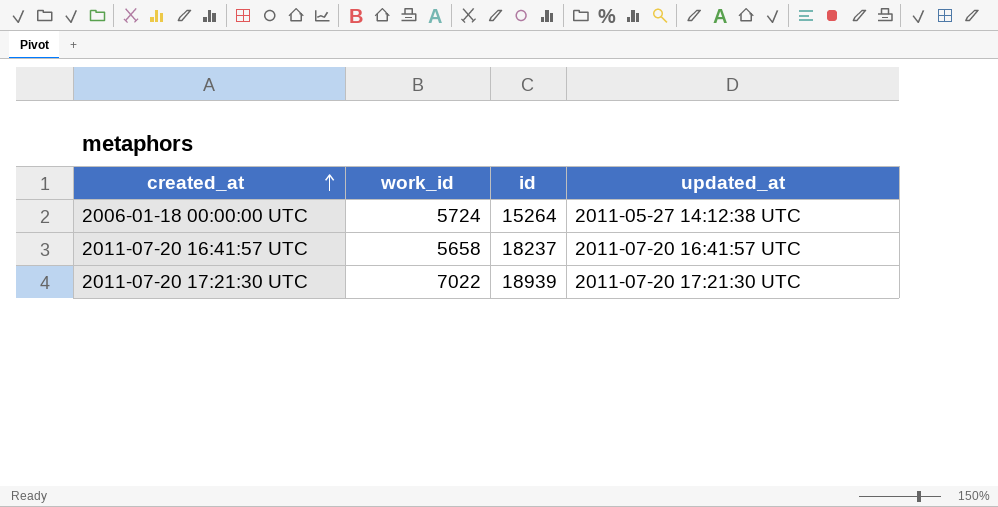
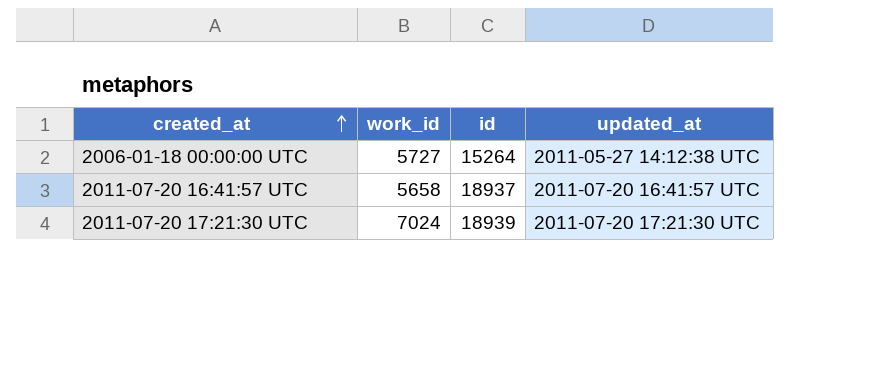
2006-01-18 00:00:00 UTC | work_id: 5724 -> 5727
2011-07-20 16:41:57 UTC | id: 18237 -> 18937
2011-07-20 17:21:30 UTC | work_id: 7022 -> 7024

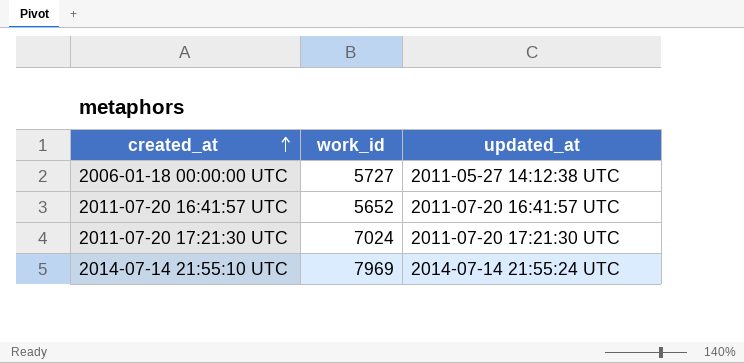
column id | position: 3 -> none
2011-07-20 16:41:57 UTC | work_id: 5658 -> 5652
row 2014-07-14 21:55:10 UTC: none -> 7969 | 2014-07-14 21:55:24 UTC

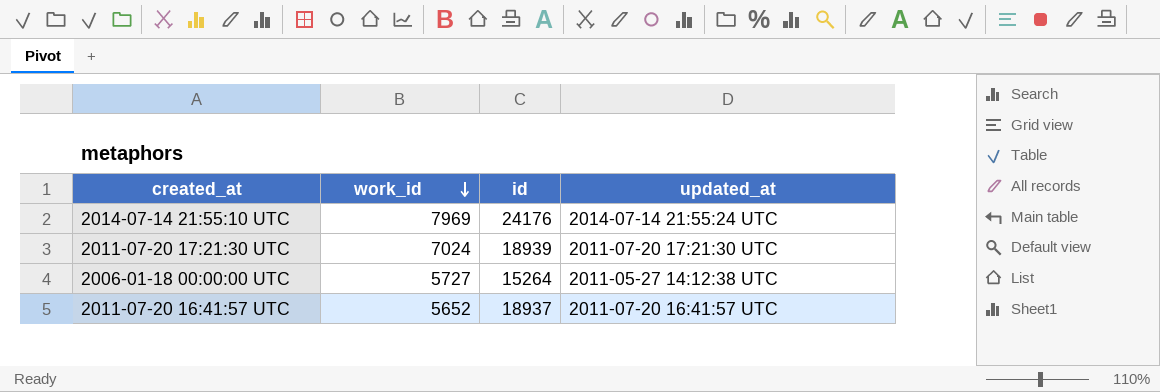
row order: created_at ascending -> work_id descending
column id | position: none -> 3

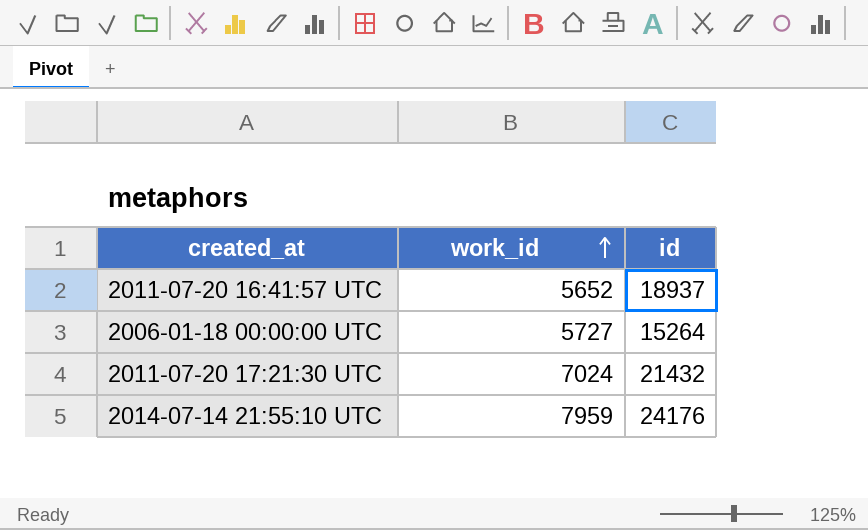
row order: work_id descending -> work_id ascending
column updated_at | position: 4 -> none
2011-07-20 17:21:30 UTC | id: 18939 -> 21432
2014-07-14 21:55:10 UTC | work_id: 7969 -> 7959

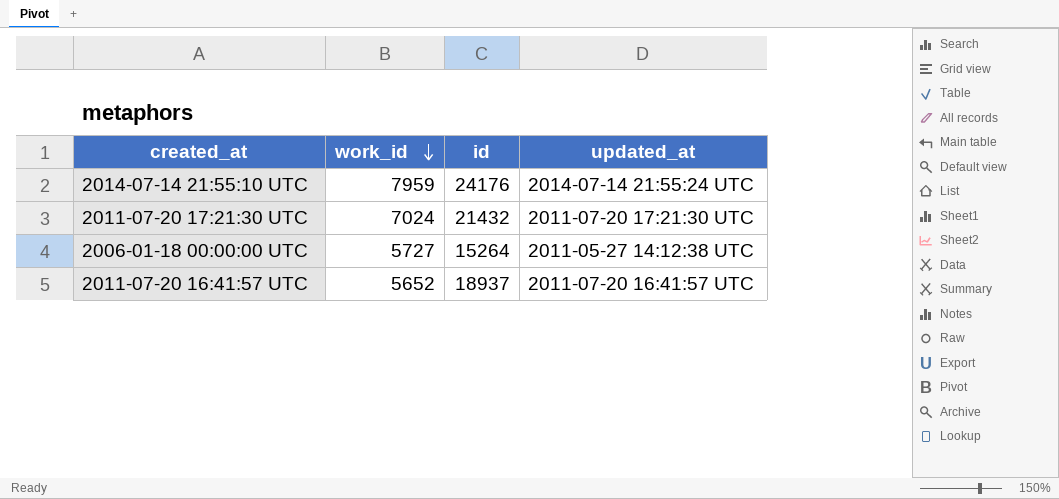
row order: work_id ascending -> work_id descending
column updated_at | position: none -> 4

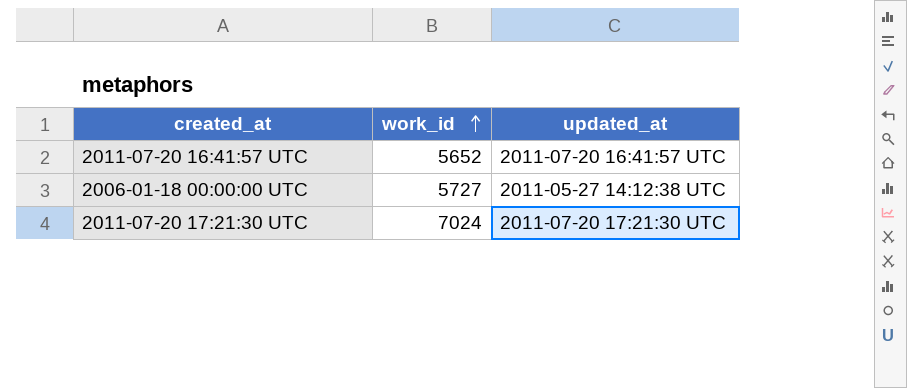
row order: work_id descending -> work_id ascending
column id | position: 3 -> none
row 2014-07-14 21:55:10 UTC: 7959 | 24176 | 2014-07-14 21:55:24 UTC -> none

